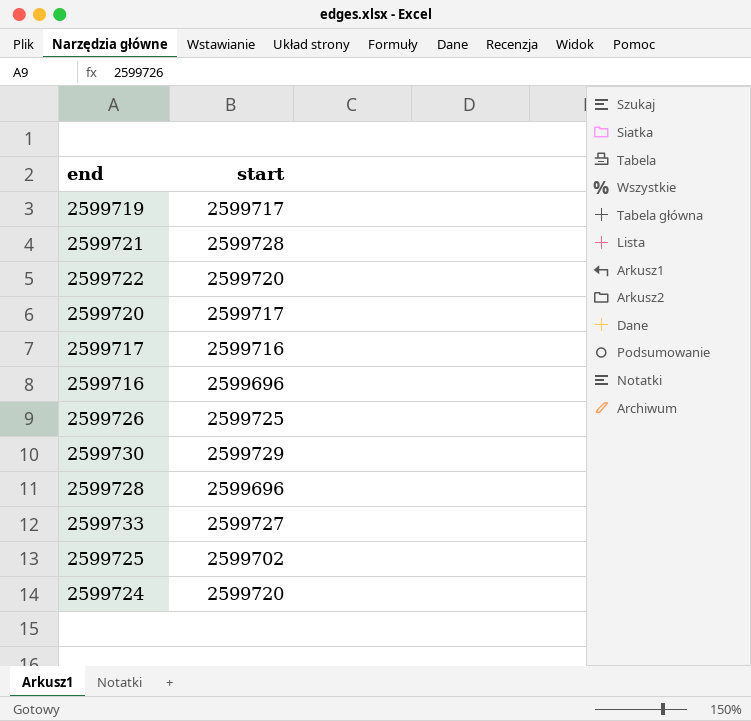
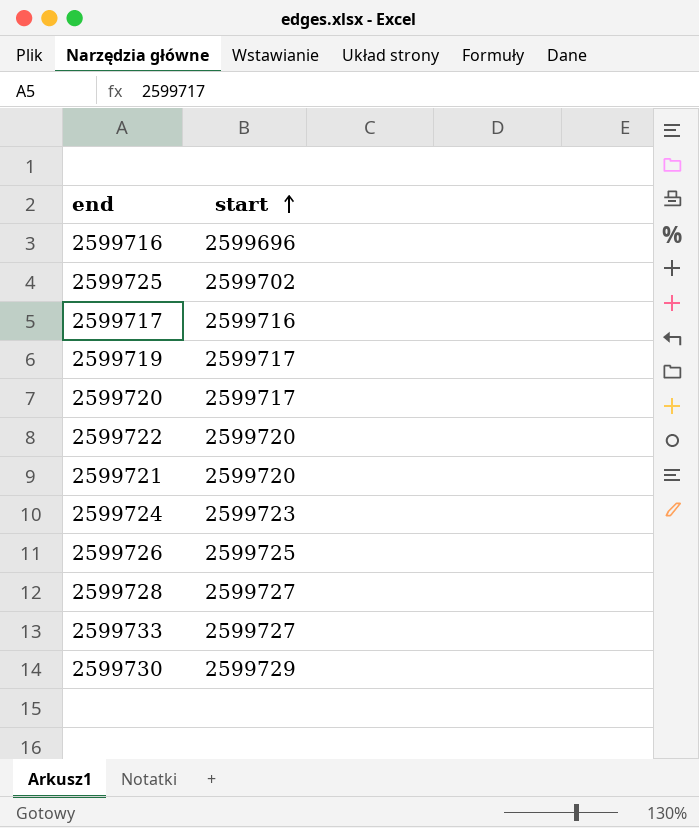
row order: none -> start ascending
2599721 | start: 2599728 -> 2599720
2599724 | start: 2599720 -> 2599723
2599728 | start: 2599696 -> 2599727

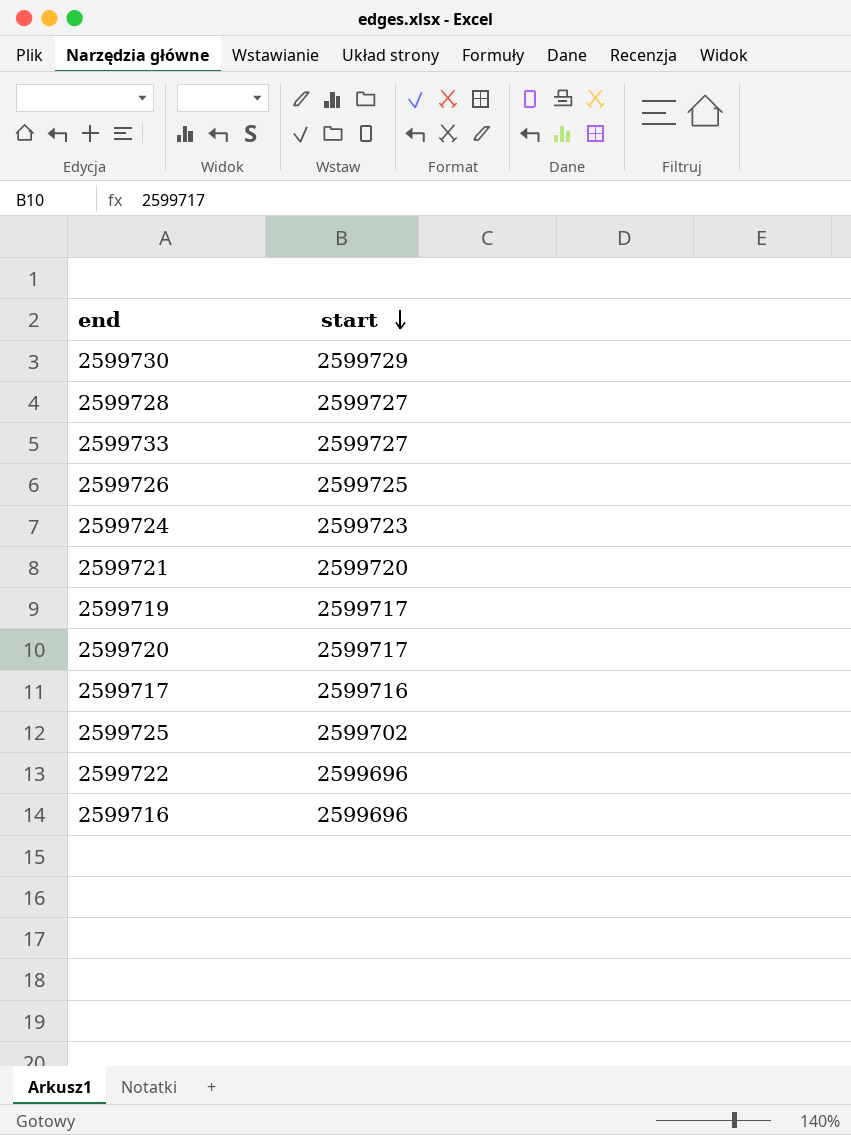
row order: start ascending -> start descending
2599722 | start: 2599720 -> 2599696

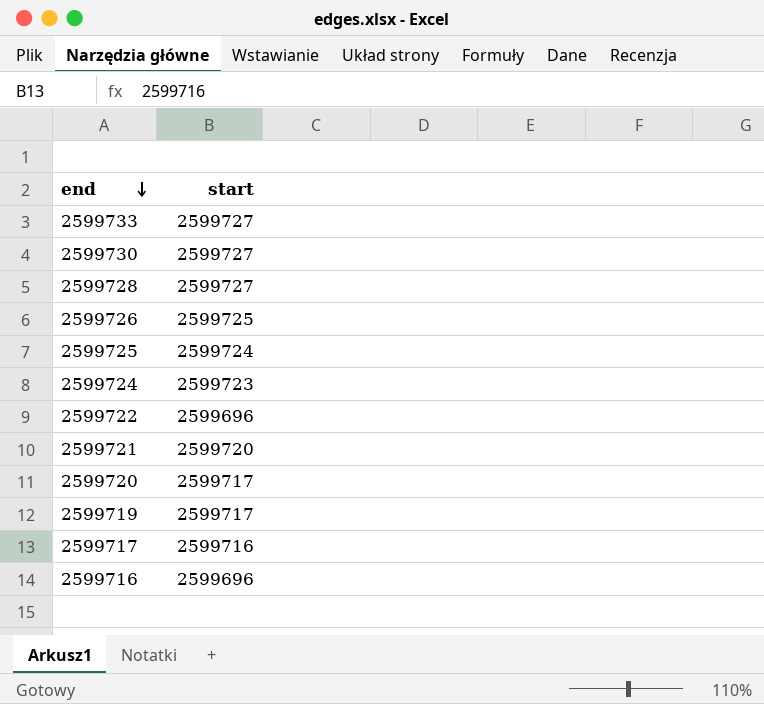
row order: start descending -> end descending
2599730 | start: 2599729 -> 2599727
2599725 | start: 2599702 -> 2599724

